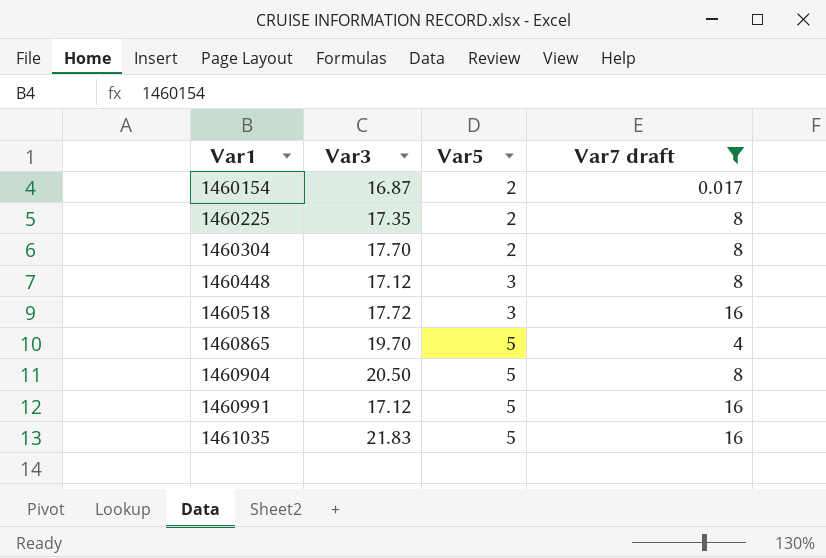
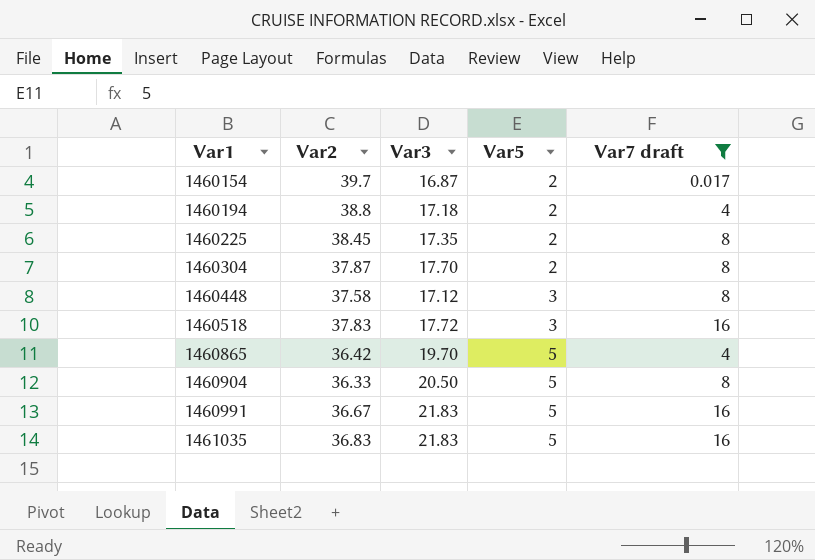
column Var2 | position: none -> 2
row 1460194: none -> 38.8 | 17.18 | 2 | 4
1460991 | Var3: 17.12 -> 21.83

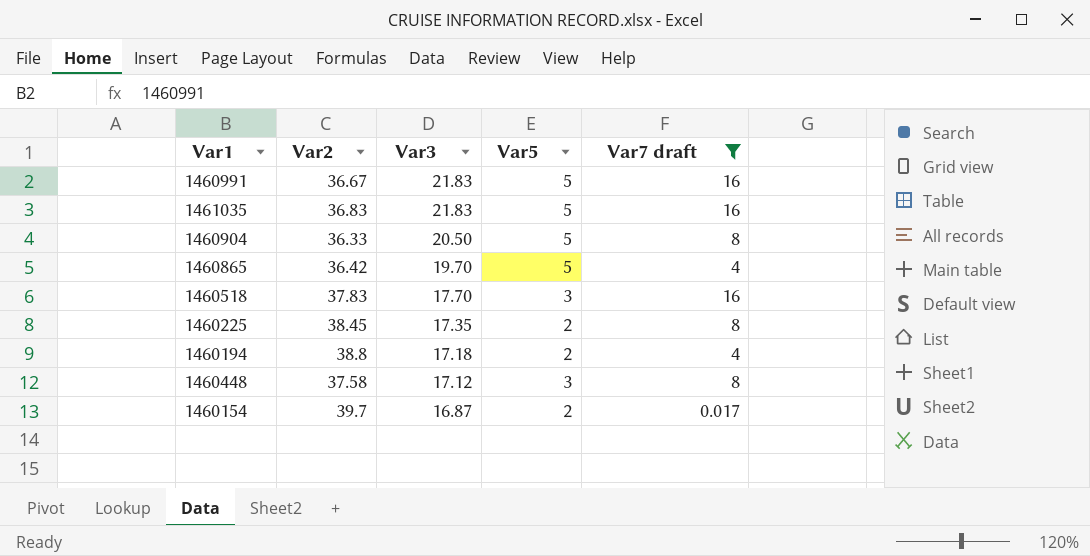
row order: Var1 ascending -> Var3 descending
row 1460304: 37.87 | 17.70 | 2 | 8 -> none
1460518 | Var3: 17.72 -> 17.70

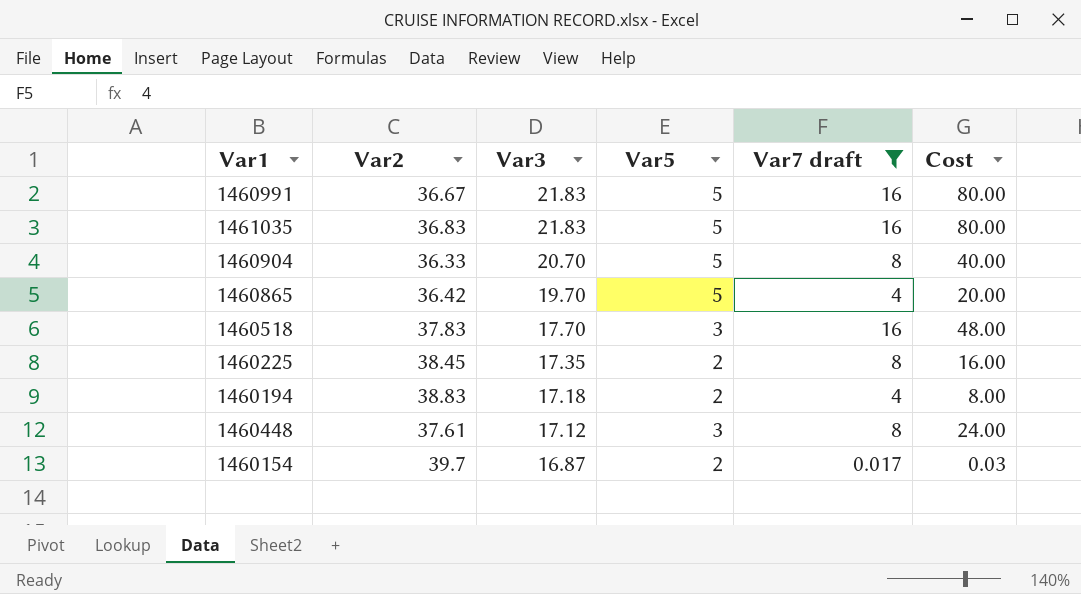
column Cost | formula: none -> [Var5] * [Var7 draft]
1460904 | Var3: 20.50 -> 20.70
1460194 | Var2: 38.8 -> 38.83
1460448 | Var2: 37.58 -> 37.61

